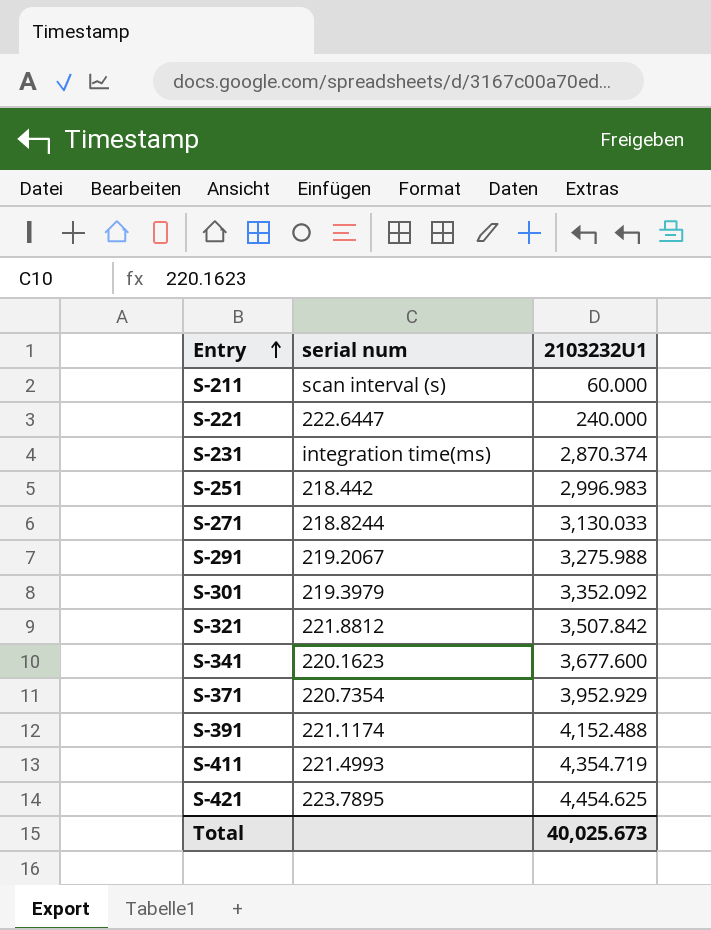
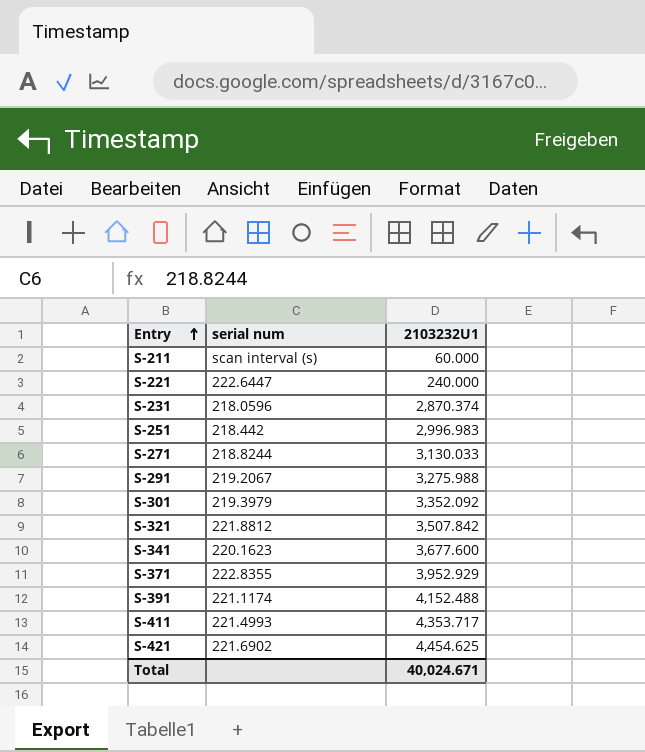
S-231 | serial num: integration time(ms) -> 218.0596
S-371 | serial num: 220.7354 -> 222.8355
S-411 | 2103232U1: 4,354.719 -> 4,353.717
S-421 | serial num: 223.7895 -> 221.6902
Total | 2103232U1: 40,025.673 -> 40,024.671

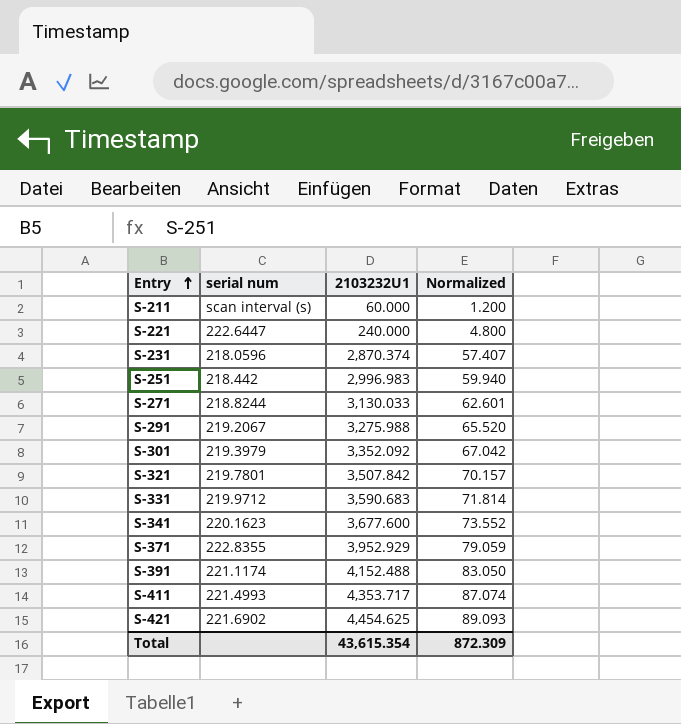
column Normalized | formula: none -> [2103232U1] * 0.02
S-321 | serial num: 221.8812 -> 219.7801
row S-331: none -> 219.9712 | 3,590.683 | 71.814
Total | 2103232U1: 40,024.671 -> 43,615.354

